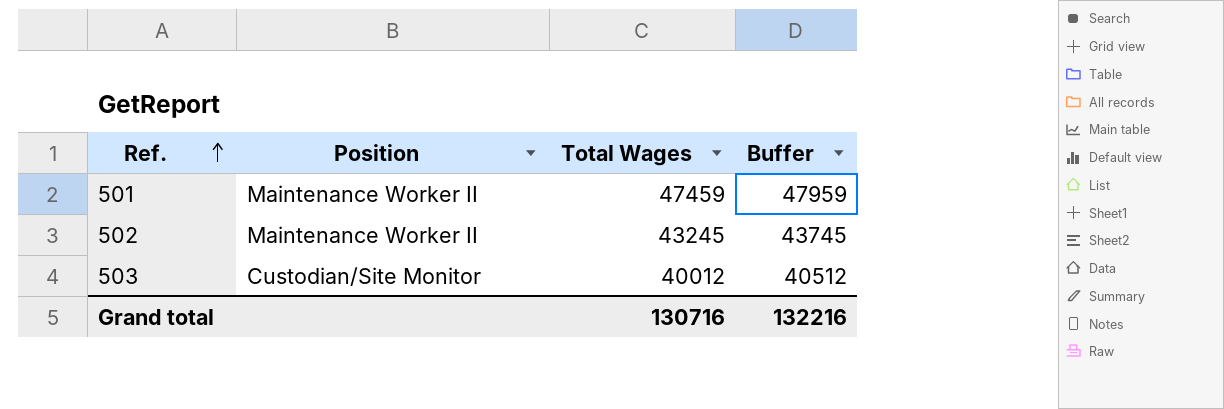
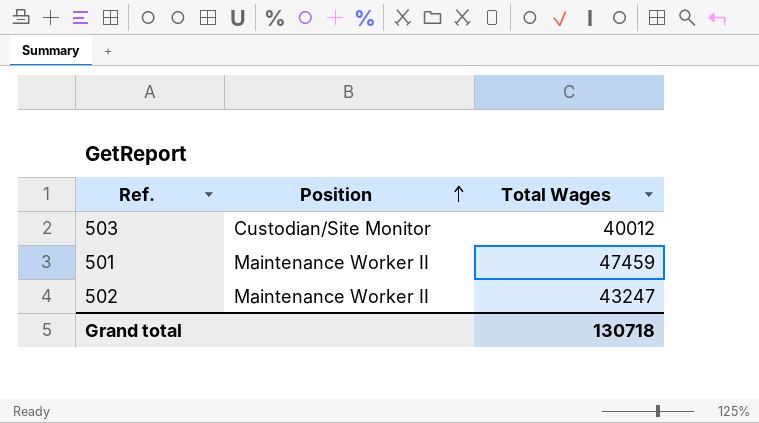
row order: Ref. ascending -> Position ascending
column Buffer | formula: [Total Wages] + 500 -> none
502 | Total Wages: 43245 -> 43247
Grand total | Total Wages: 130716 -> 130718

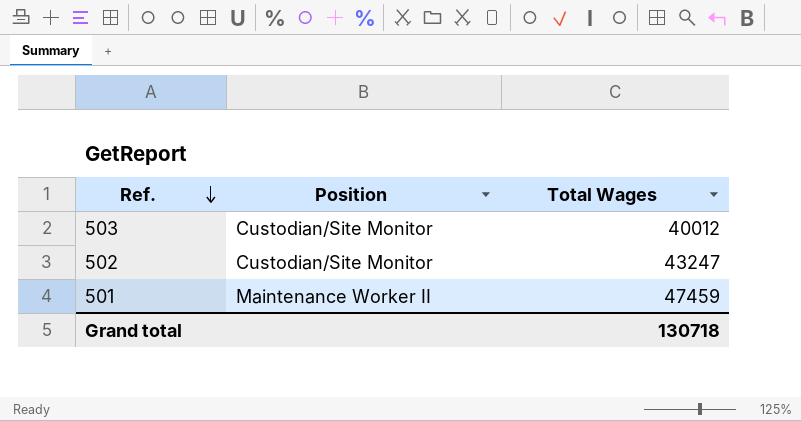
row order: Position ascending -> Ref. descending
502 | Position: Maintenance Worker II -> Custodian/Site Monitor

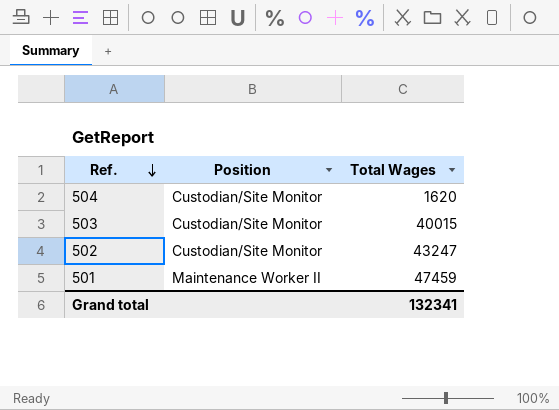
row 504: none -> Custodian/Site Monitor | 1620
503 | Total Wages: 40012 -> 40015
Grand total | Total Wages: 130718 -> 132341

